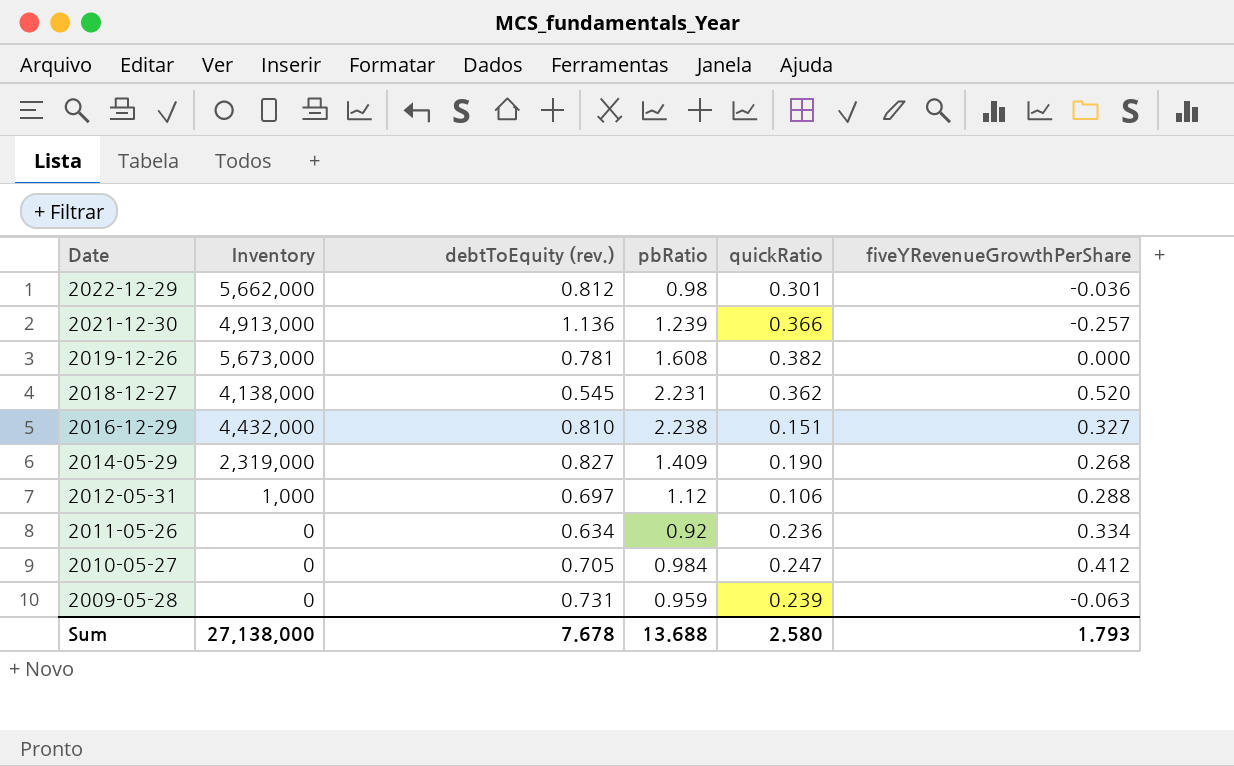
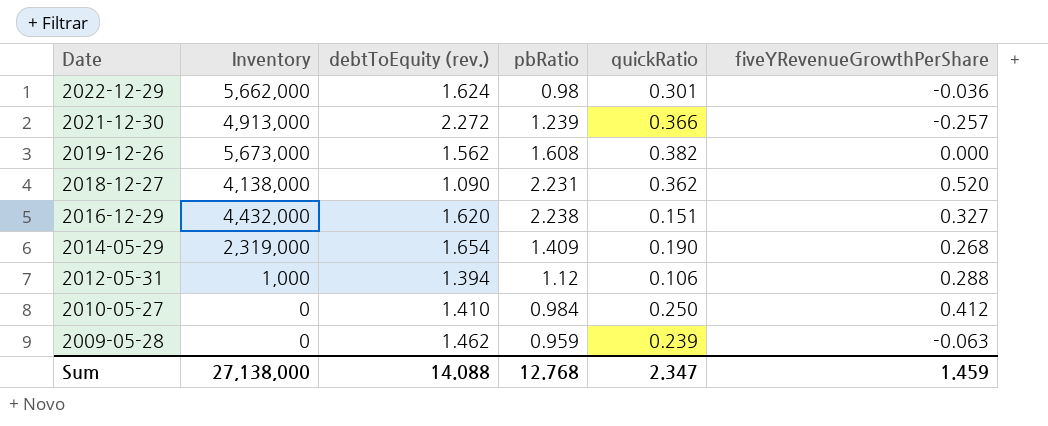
row 2011-05-26: 0 | 0.634 | 0.92 | 0.236 | 0.334 -> none
2022-12-29 | debtToEquity (rev.): 0.812 -> 1.624
2021-12-30 | debtToEquity (rev.): 1.136 -> 2.272
2019-12-26 | debtToEquity (rev.): 0.781 -> 1.562
2018-12-27 | debtToEquity (rev.): 0.545 -> 1.090
2016-12-29 | debtToEquity (rev.): 0.810 -> 1.620
2014-05-29 | debtToEquity (rev.): 0.827 -> 1.654
2012-05-31 | debtToEquity (rev.): 0.697 -> 1.394
2010-05-27 | debtToEquity (rev.): 0.705 -> 1.410
2010-05-27 | quickRatio: 0.247 -> 0.250
2009-05-28 | debtToEquity (rev.): 0.731 -> 1.462
Sum | debtToEquity (rev.): 7.678 -> 14.088
Sum | pbRatio: 13.688 -> 12.768
Sum | quickRatio: 2.580 -> 2.347
Sum | fiveYRevenueGrowthPerShare: 1.793 -> 1.459

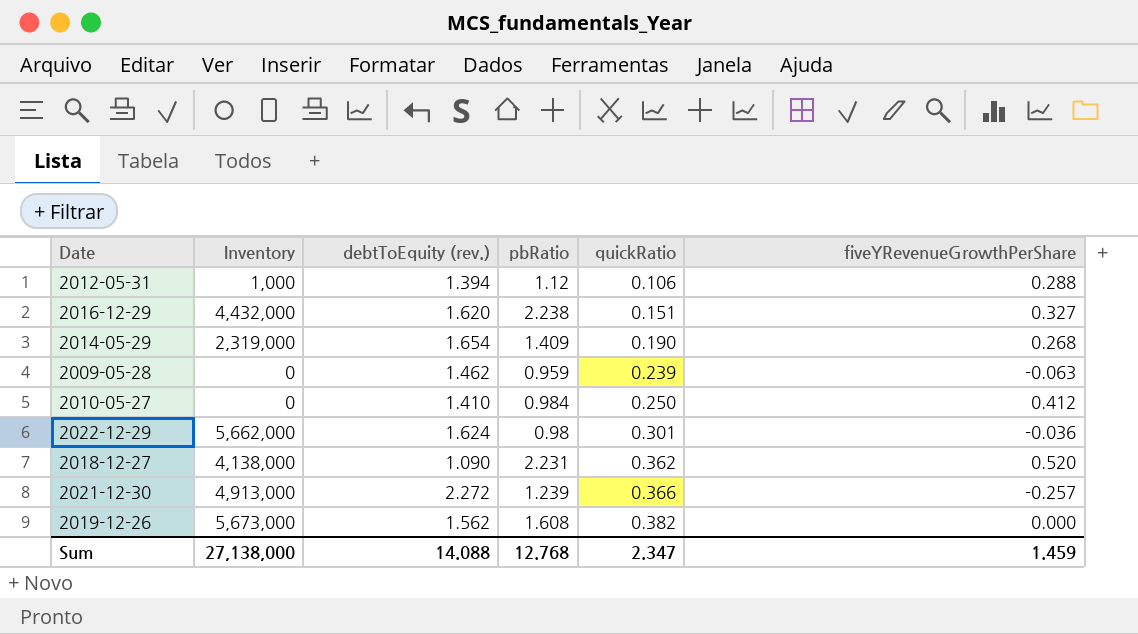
row order: Date descending -> quickRatio ascending

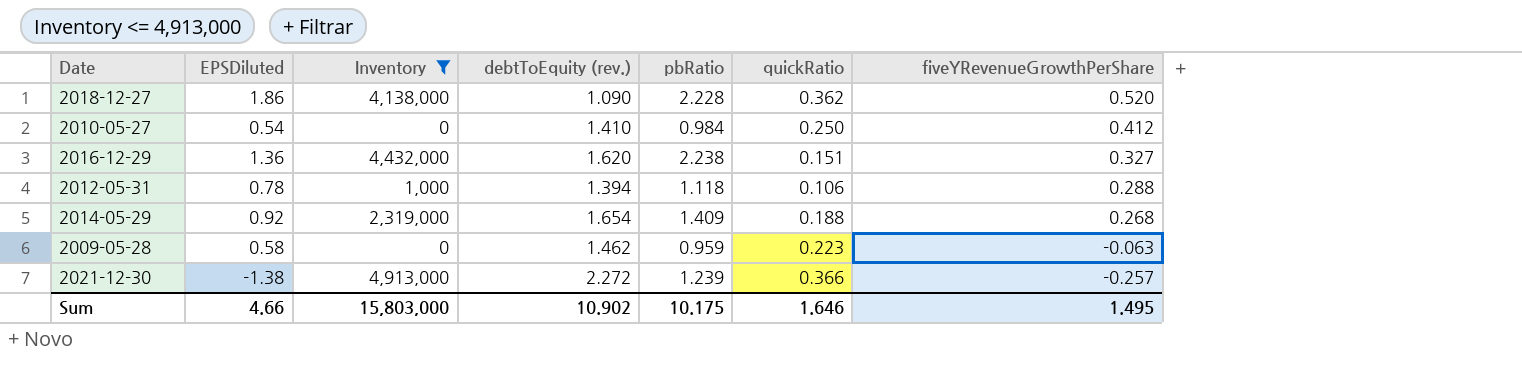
filter: none -> Inventory <= 4,913,000
row order: quickRatio ascending -> fiveYRevenueGrowthPerShare descending
column EPSDiluted | position: none -> 2
2018-12-27 | pbRatio: 2.231 -> 2.228
2012-05-31 | pbRatio: 1.12 -> 1.118
2014-05-29 | quickRatio: 0.190 -> 0.188
2009-05-28 | quickRatio: 0.239 -> 0.223
Sum | Inventory: 27,138,000 -> 15,803,000
Sum | debtToEquity (rev.): 14.088 -> 10.902
Sum | pbRatio: 12.768 -> 10.175
Sum | quickRatio: 2.347 -> 1.646
Sum | fiveYRevenueGrowthPerShare: 1.459 -> 1.495

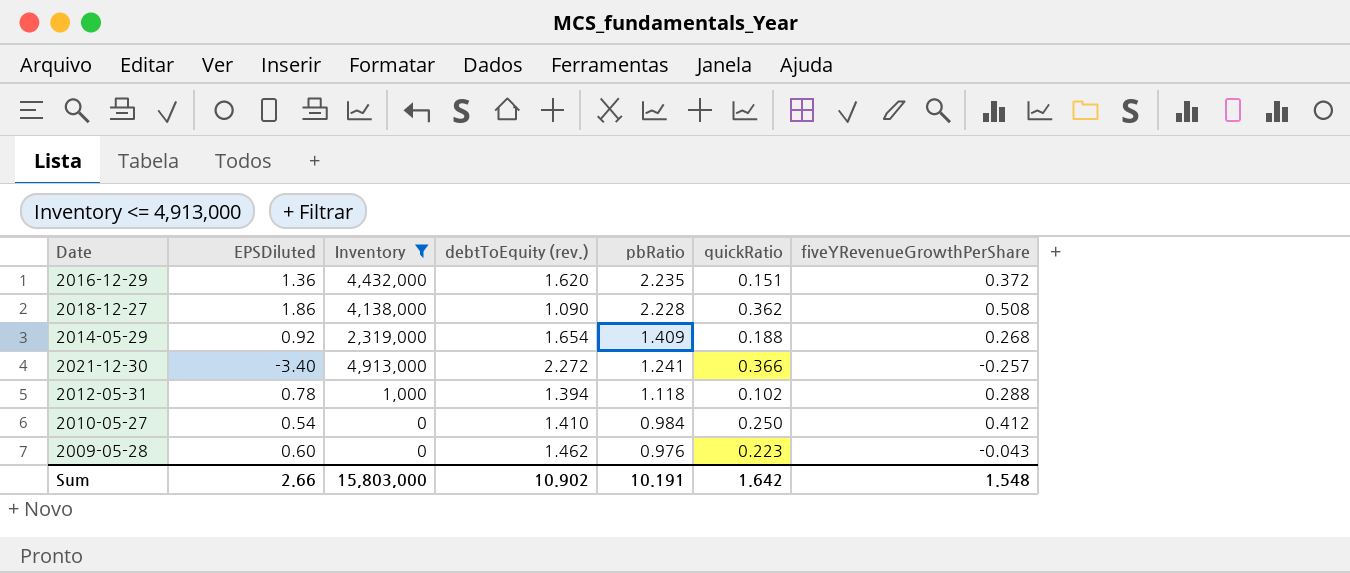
row order: fiveYRevenueGrowthPerShare descending -> pbRatio descending
2016-12-29 | pbRatio: 2.238 -> 2.235
2016-12-29 | fiveYRevenueGrowthPerShare: 0.327 -> 0.372
2018-12-27 | fiveYRevenueGrowthPerShare: 0.520 -> 0.508
2021-12-30 | EPSDiluted: -1.38 -> -3.40
2021-12-30 | pbRatio: 1.239 -> 1.241
2012-05-31 | quickRatio: 0.106 -> 0.102
2009-05-28 | EPSDiluted: 0.58 -> 0.60
2009-05-28 | pbRatio: 0.959 -> 0.976
2009-05-28 | fiveYRevenueGrowthPerShare: -0.063 -> -0.043
Sum | EPSDiluted: 4.66 -> 2.66
Sum | pbRatio: 10.175 -> 10.191
Sum | quickRatio: 1.646 -> 1.642
Sum | fiveYRevenueGrowthPerShare: 1.495 -> 1.548

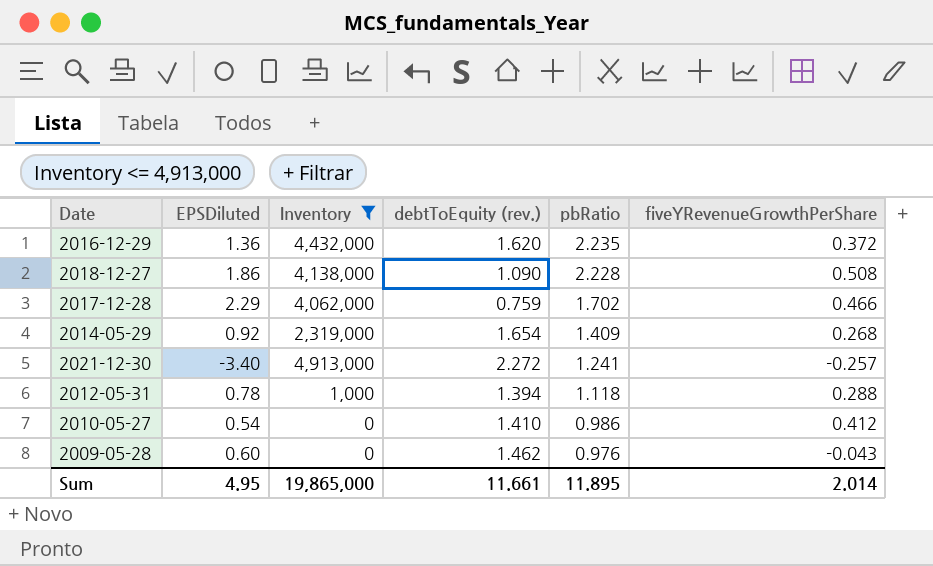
column quickRatio | position: 6 -> none
row 2017-12-28: none -> 2.29 | 4,062,000 | 0.759 | 1.702 | 0.466
2010-05-27 | pbRatio: 0.984 -> 0.986
Sum | EPSDiluted: 2.66 -> 4.95
Sum | Inventory: 15,803,000 -> 19,865,000
Sum | debtToEquity (rev.): 10.902 -> 11.661
Sum | pbRatio: 10.191 -> 11.895
Sum | fiveYRevenueGrowthPerShare: 1.548 -> 2.014

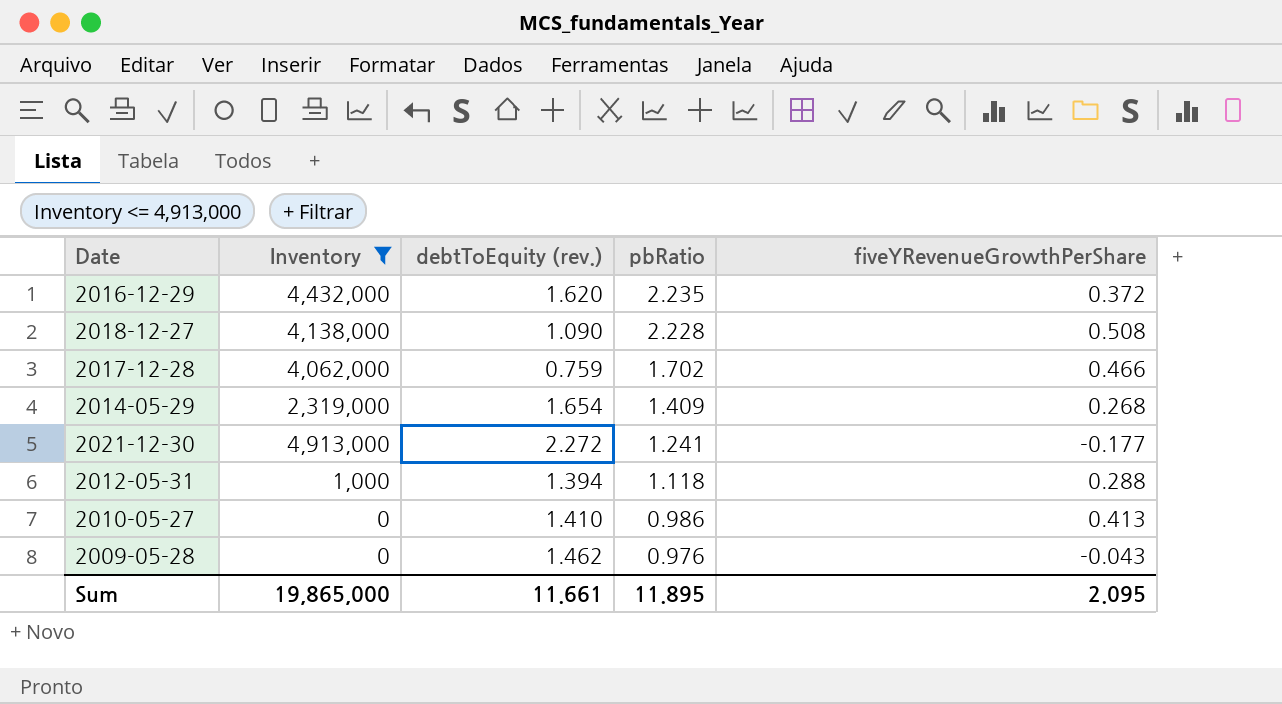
column EPSDiluted | position: 2 -> none
2021-12-30 | fiveYRevenueGrowthPerShare: -0.257 -> -0.177
2010-05-27 | fiveYRevenueGrowthPerShare: 0.412 -> 0.413
Sum | fiveYRevenueGrowthPerShare: 2.014 -> 2.095

